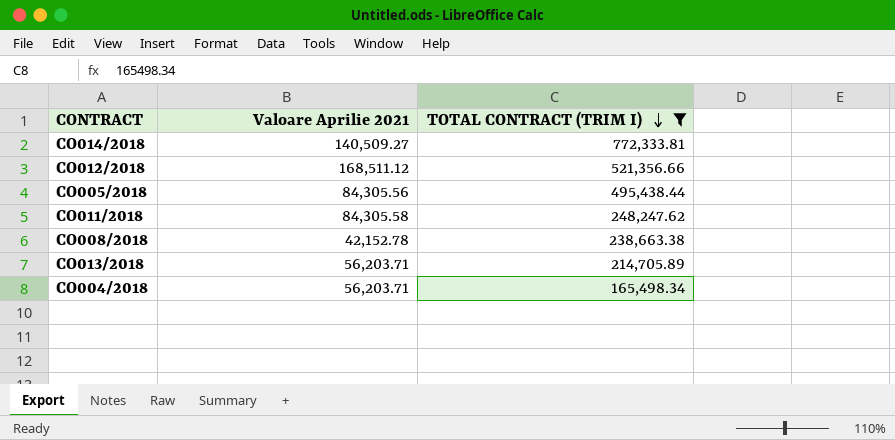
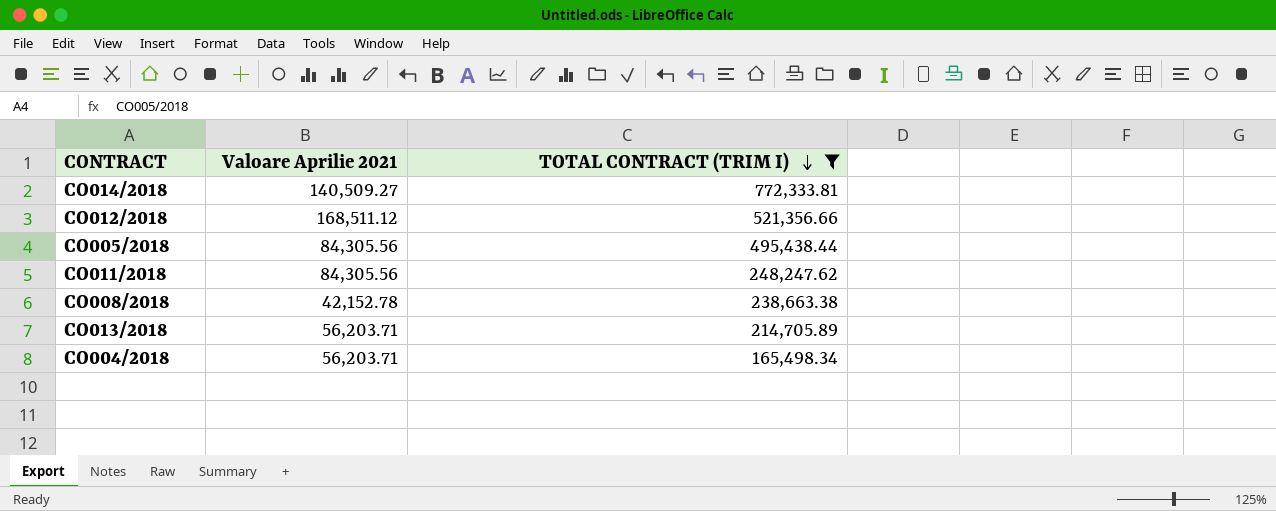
CO011/2018 | Valoare Aprilie 2021: 84,305.58 -> 84,305.56

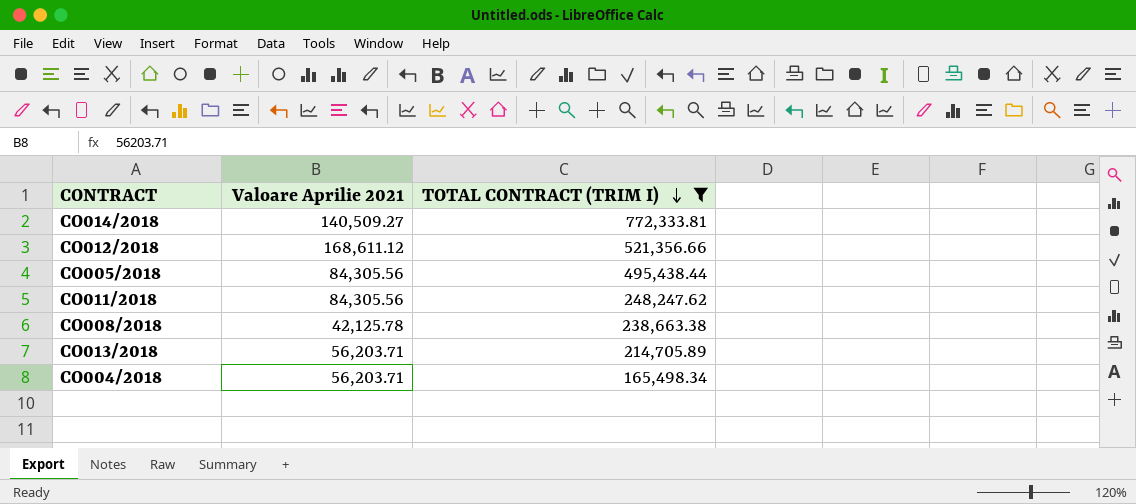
CO012/2018 | Valoare Aprilie 2021: 168,511.12 -> 168,611.12
CO008/2018 | Valoare Aprilie 2021: 42,152.78 -> 42,125.78

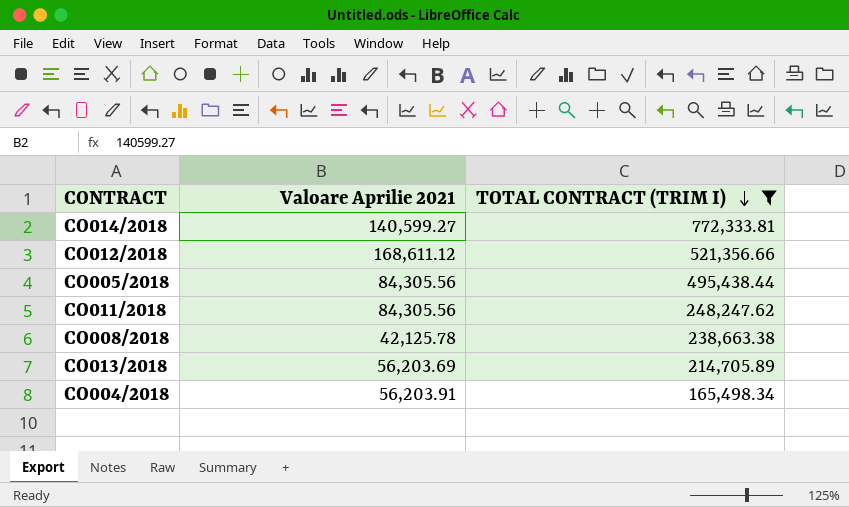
CO014/2018 | Valoare Aprilie 2021: 140,509.27 -> 140,599.27
CO013/2018 | Valoare Aprilie 2021: 56,203.71 -> 56,203.69
CO004/2018 | Valoare Aprilie 2021: 56,203.71 -> 56,203.91

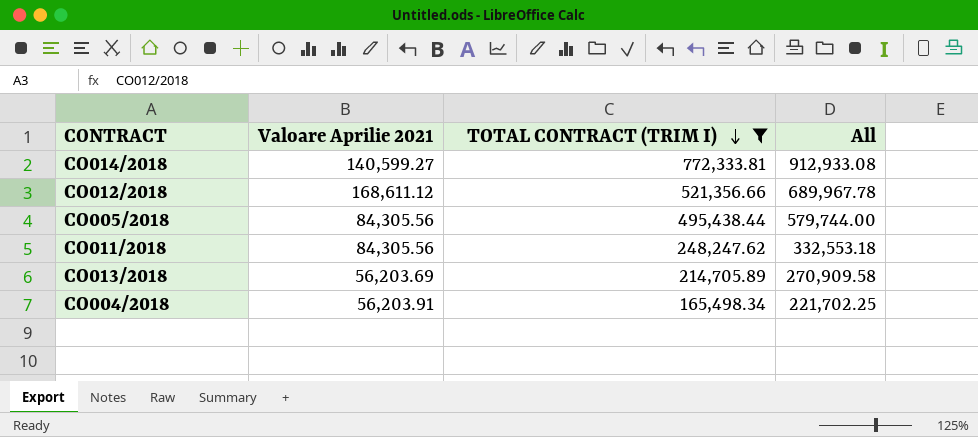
column All | formula: none -> [Valoare Aprilie 2021] + [TOTAL CONTRACT (TRIM I)]
row CO008/2018: 42,125.78 | 238,663.38 -> none

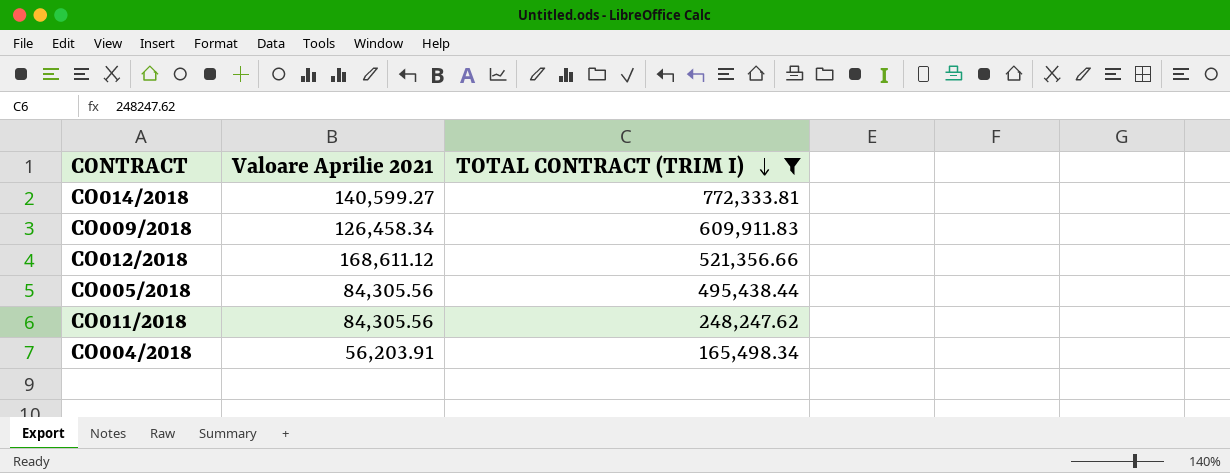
column All | formula: [Valoare Aprilie 2021] + [TOTAL CONTRACT (TRIM I)] -> none
row CO013/2018: 56,203.69 | 214,705.89 | 270,909.58 -> none
row CO009/2018: none -> 126,458.34 | 609,911.83

